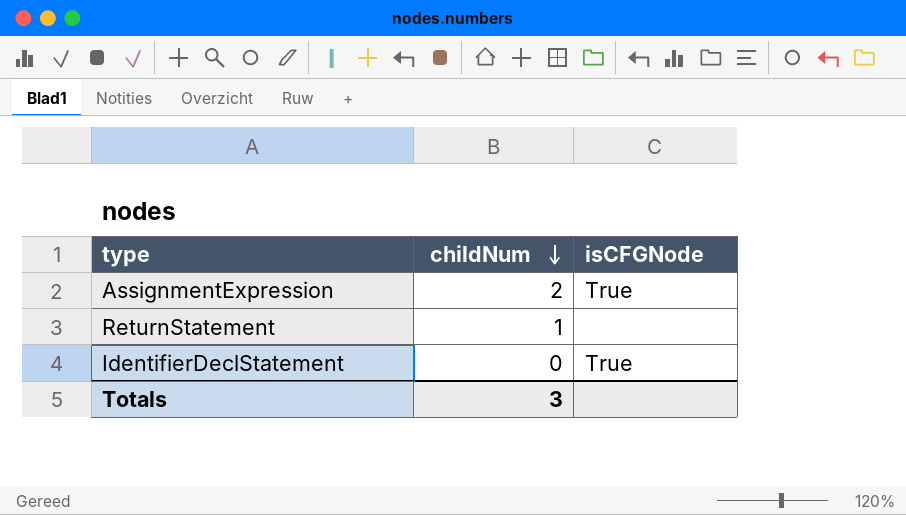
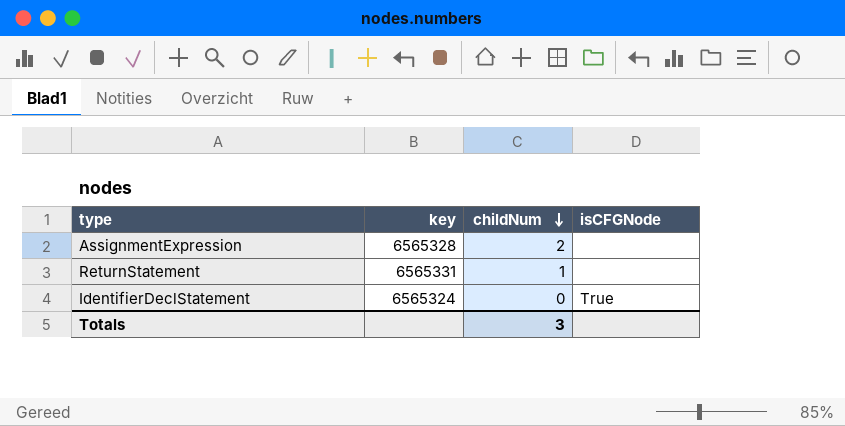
column key | position: none -> 2
AssignmentExpression | isCFGNode: True -> none

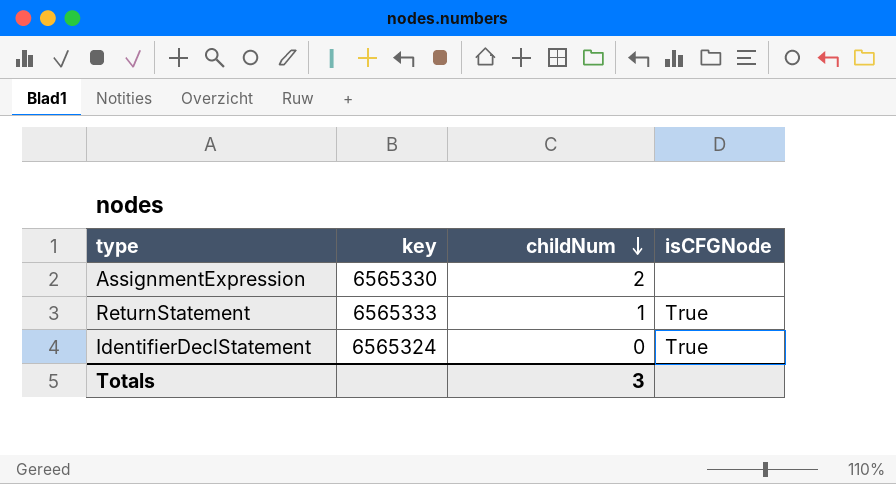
AssignmentExpression | key: 6565328 -> 6565330
ReturnStatement | key: 6565331 -> 6565333
ReturnStatement | isCFGNode: none -> True

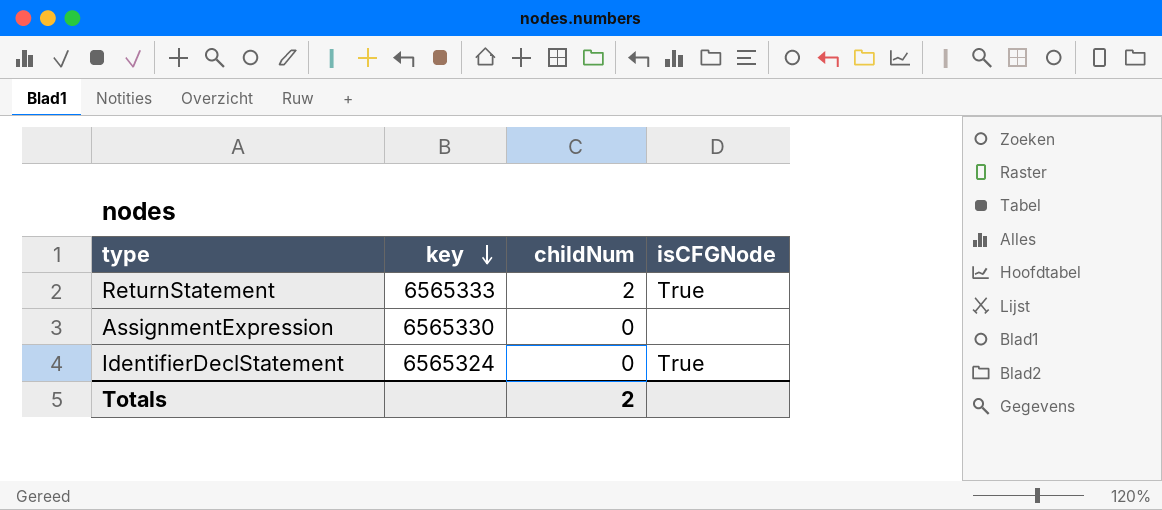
row order: childNum descending -> key descending
ReturnStatement | childNum: 1 -> 2
AssignmentExpression | childNum: 2 -> 0
Totals | childNum: 3 -> 2

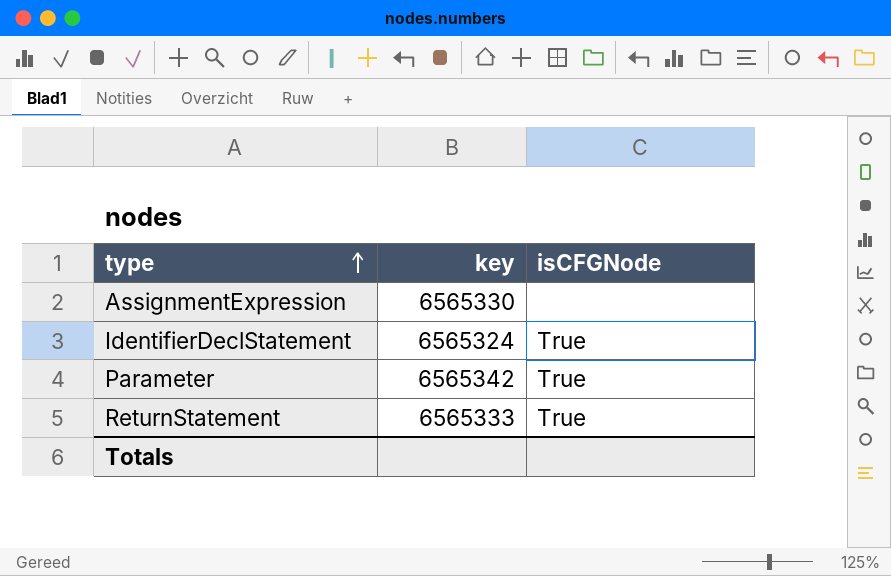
row order: key descending -> type ascending
column childNum | position: 3 -> none
row Parameter: none -> 6565342 | True

